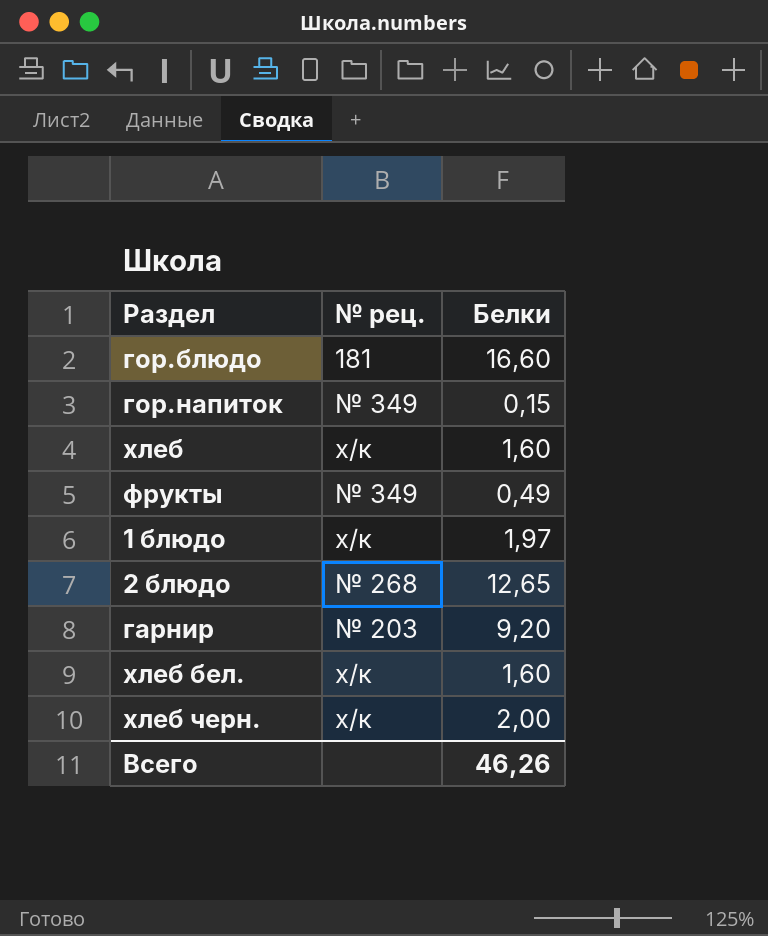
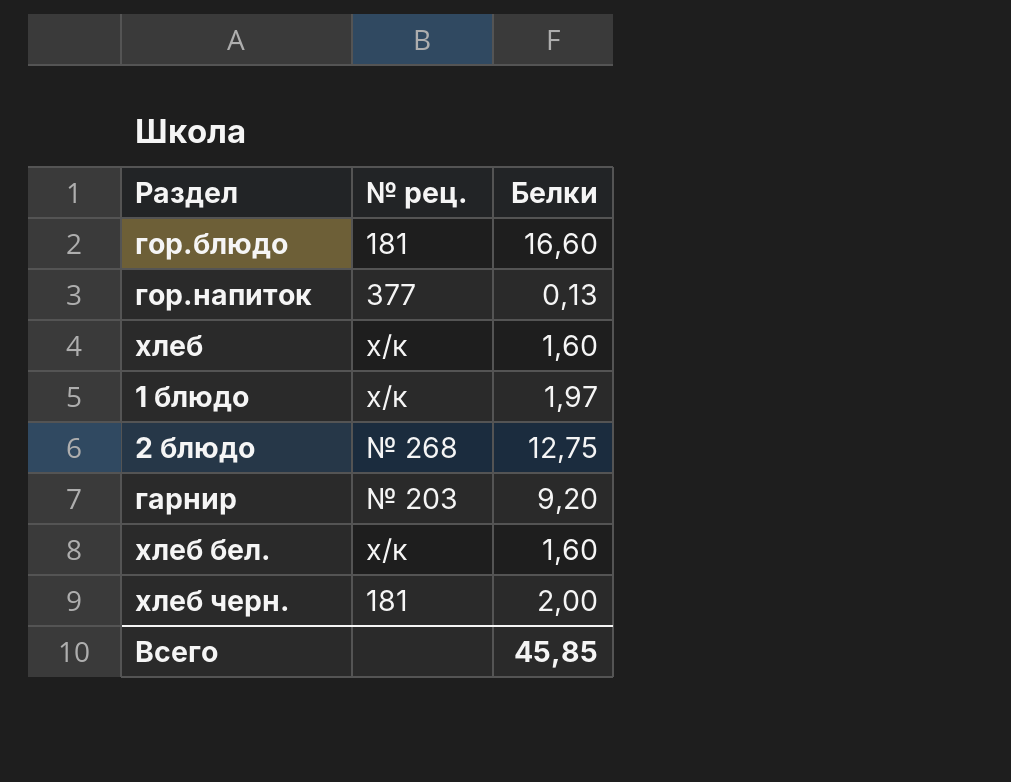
row фрукты: № 349 | 0,49 -> none
гор.напиток | № рец.: № 349 -> 377
гор.напиток | Белки: 0,15 -> 0,13
2 блюдо | Белки: 12,65 -> 12,75
хлеб черн. | № рец.: х/к -> 181
Всего | Белки: 46,26 -> 45,85

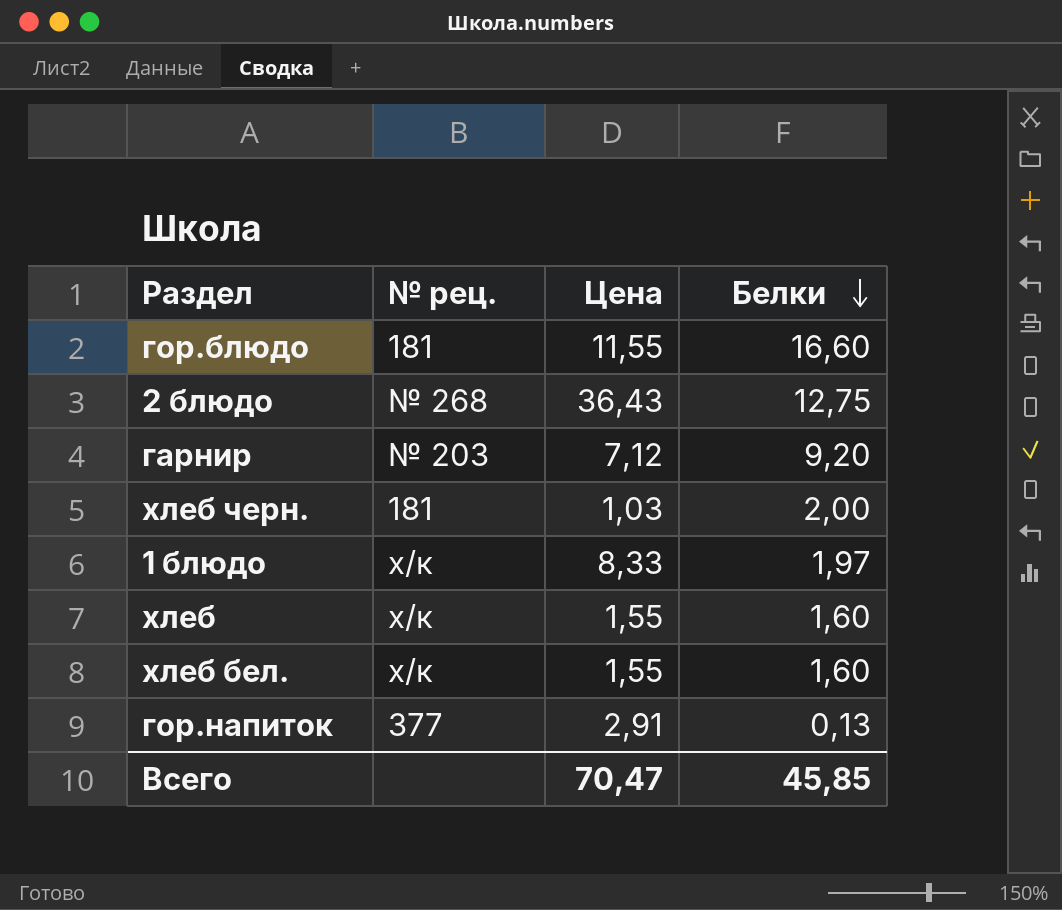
row order: none -> Белки descending
column Цена | position: none -> 3

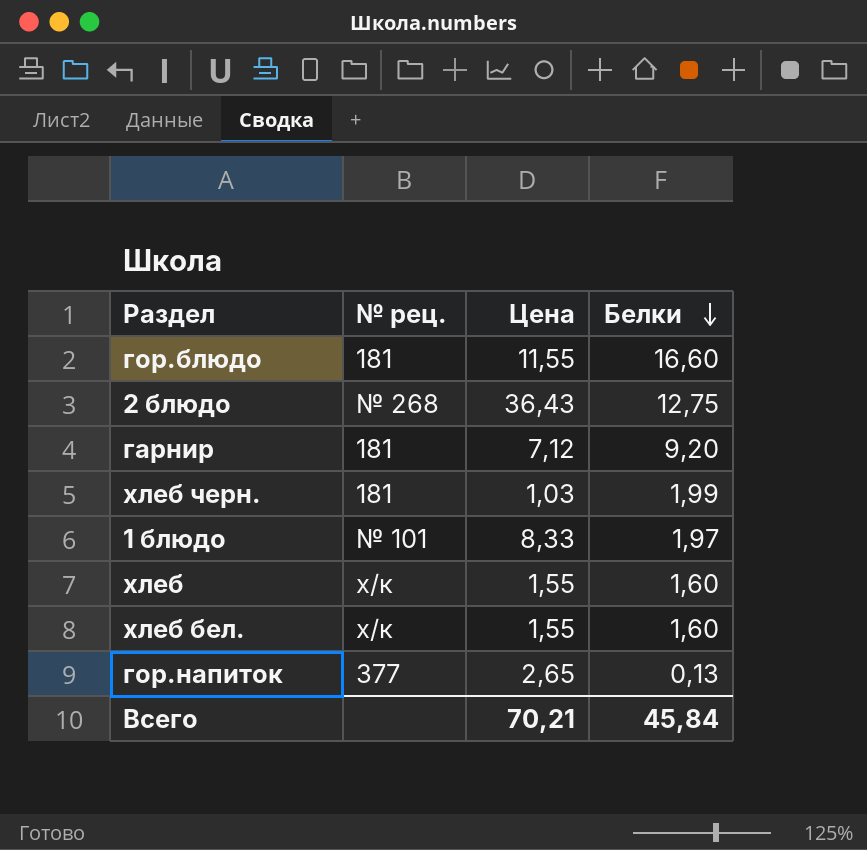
гарнир | № рец.: № 203 -> 181
хлеб черн. | Белки: 2,00 -> 1,99
1 блюдо | № рец.: х/к -> № 101
гор.напиток | Цена: 2,91 -> 2,65
Всего | Цена: 70,47 -> 70,21
Всего | Белки: 45,85 -> 45,84

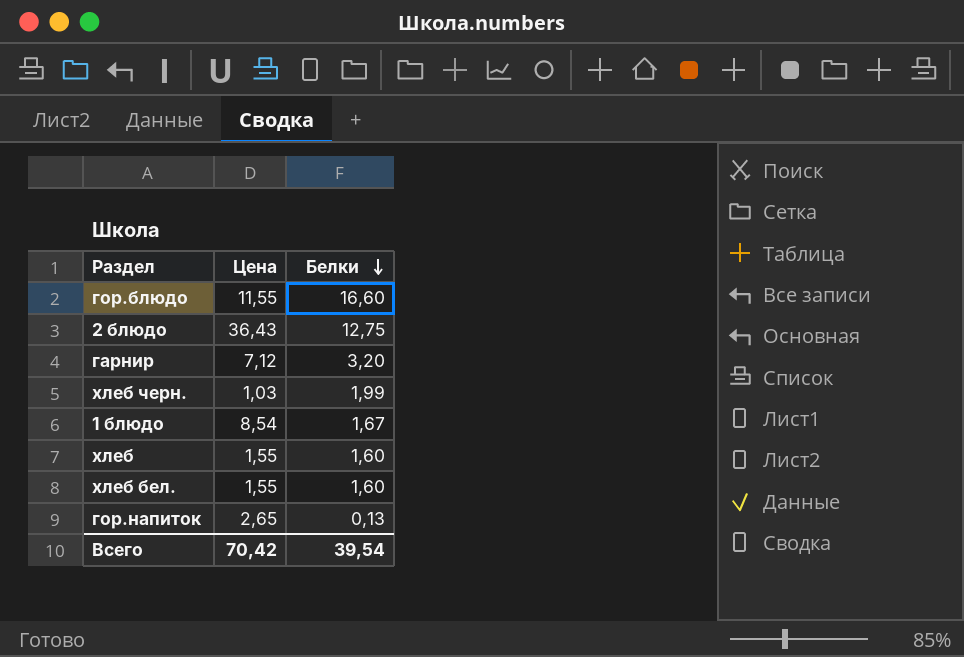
column № рец. | position: 2 -> none
гарнир | Белки: 9,20 -> 3,20
1 блюдо | Цена: 8,33 -> 8,54
1 блюдо | Белки: 1,97 -> 1,67
Всего | Цена: 70,21 -> 70,42
Всего | Белки: 45,84 -> 39,54

